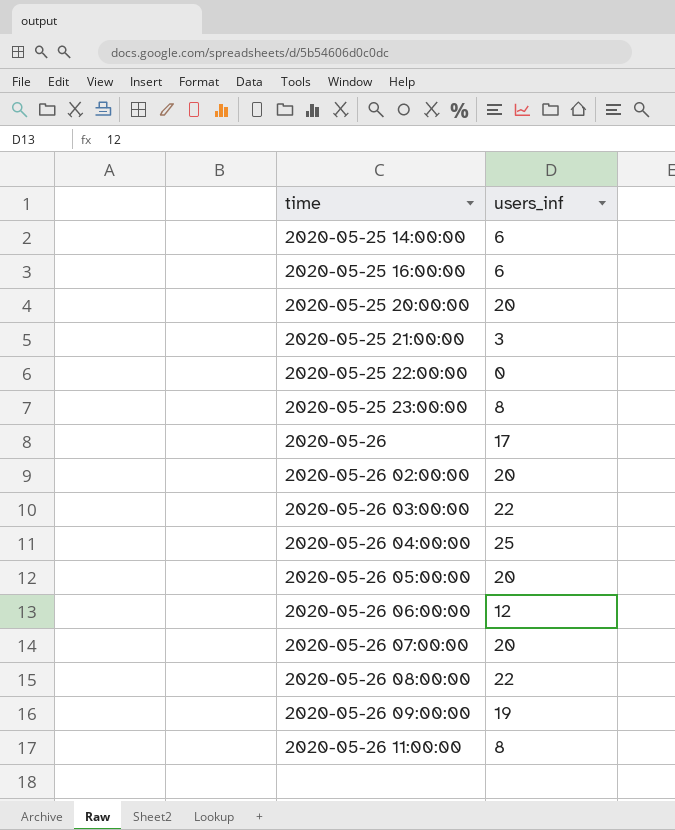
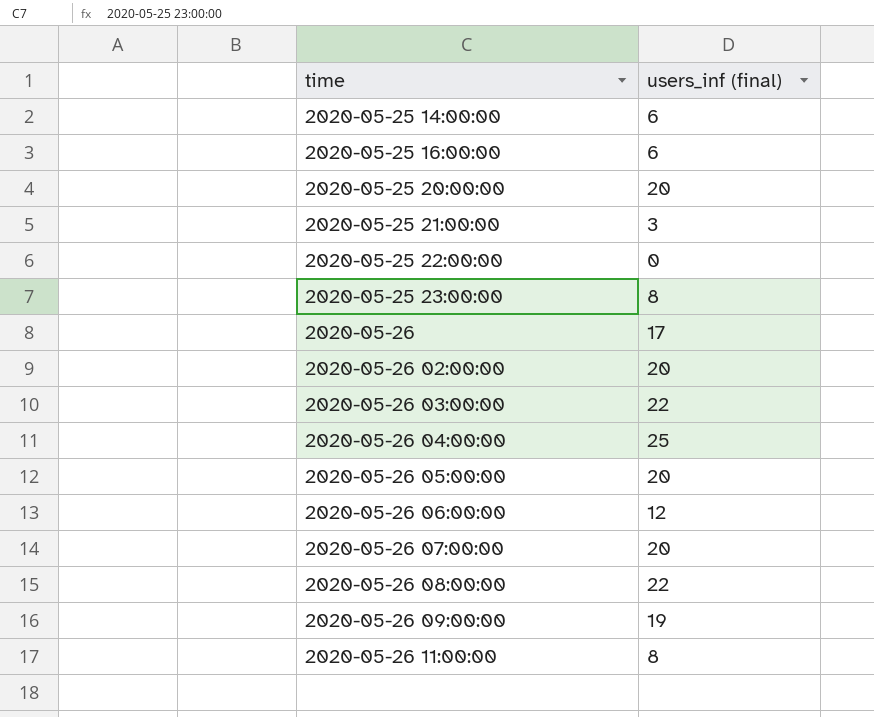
column name: users_inf -> users_inf (final)

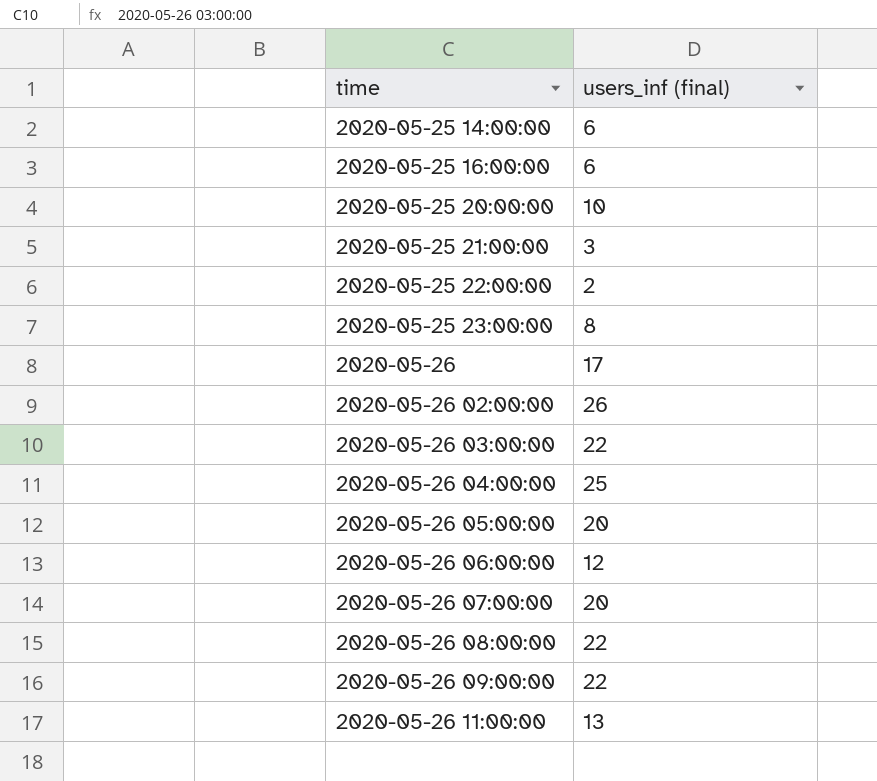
2020-05-25 20:00:00 | users_inf (final): 20 -> 10
2020-05-25 22:00:00 | users_inf (final): 0 -> 2
2020-05-26 02:00:00 | users_inf (final): 20 -> 26
2020-05-26 09:00:00 | users_inf (final): 19 -> 22
2020-05-26 11:00:00 | users_inf (final): 8 -> 13

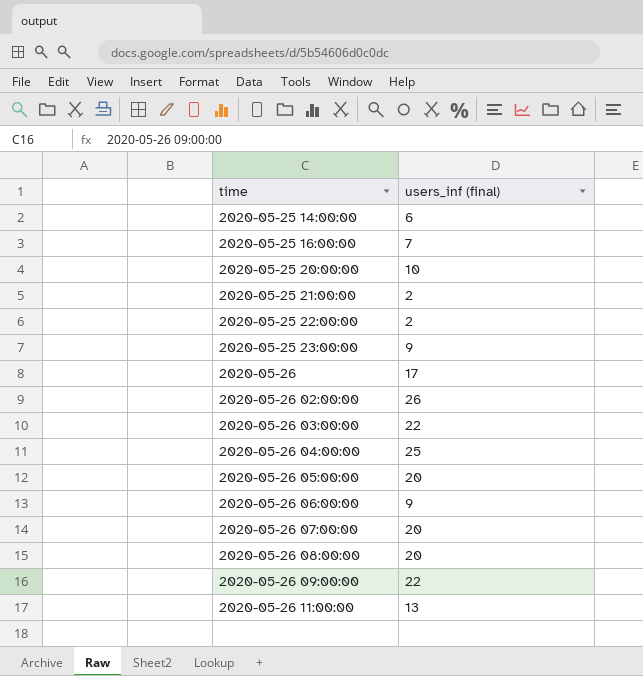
2020-05-25 16:00:00 | users_inf (final): 6 -> 7
2020-05-25 21:00:00 | users_inf (final): 3 -> 2
2020-05-25 23:00:00 | users_inf (final): 8 -> 9
2020-05-26 06:00:00 | users_inf (final): 12 -> 9
2020-05-26 08:00:00 | users_inf (final): 22 -> 20

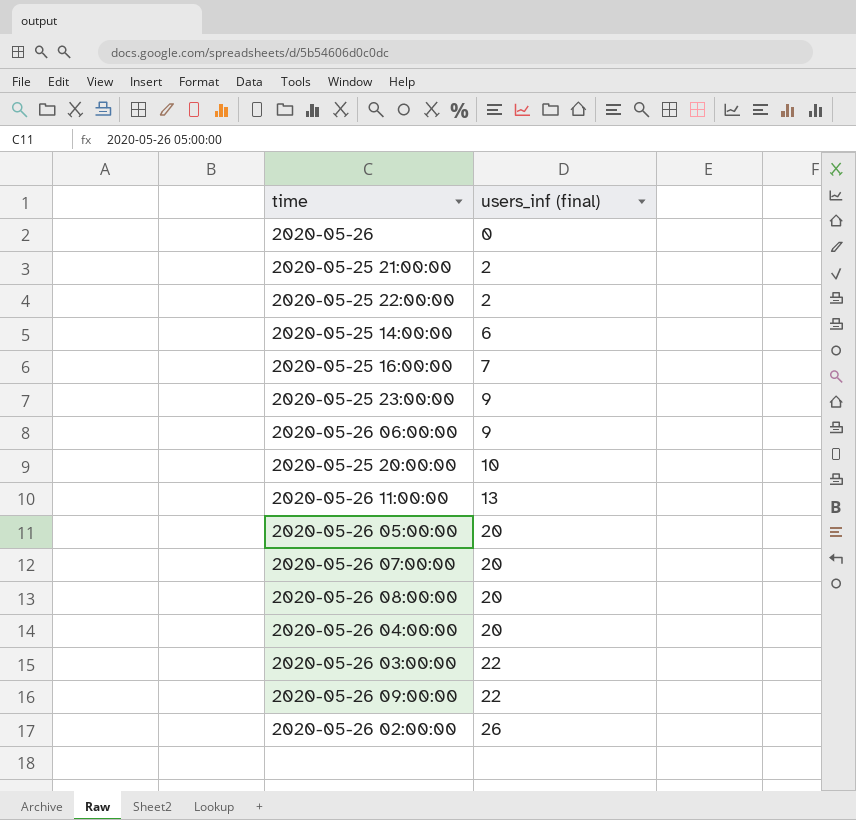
row order: time ascending -> users_inf (final) ascending
2020-05-26 | users_inf (final): 17 -> 0
2020-05-26 04:00:00 | users_inf (final): 25 -> 20

